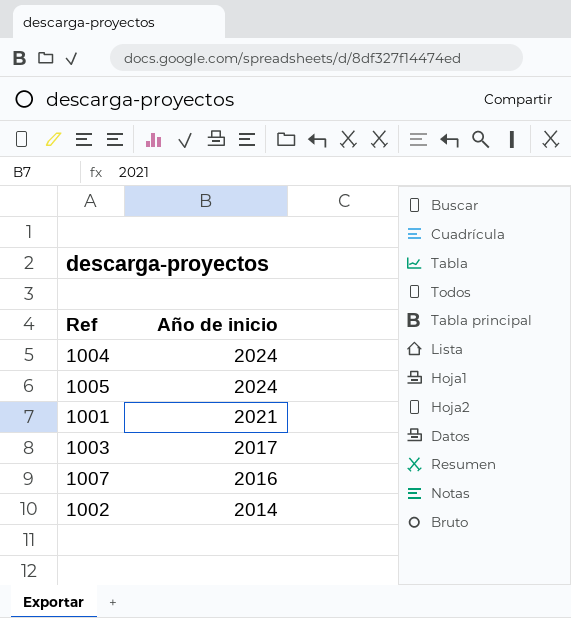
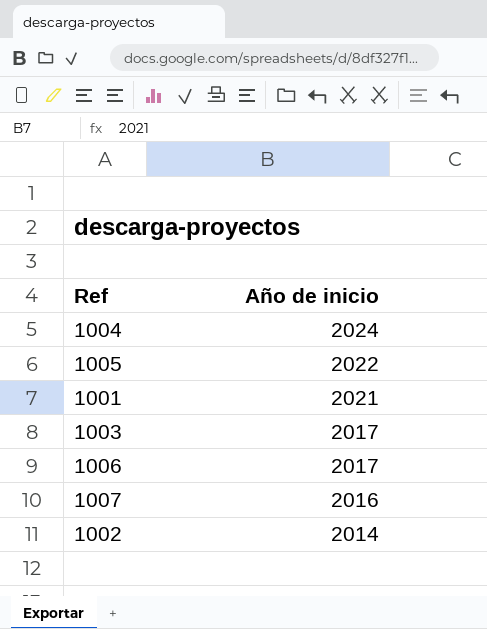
1005 | Año de inicio: 2024 -> 2022
row 1006: none -> 2017

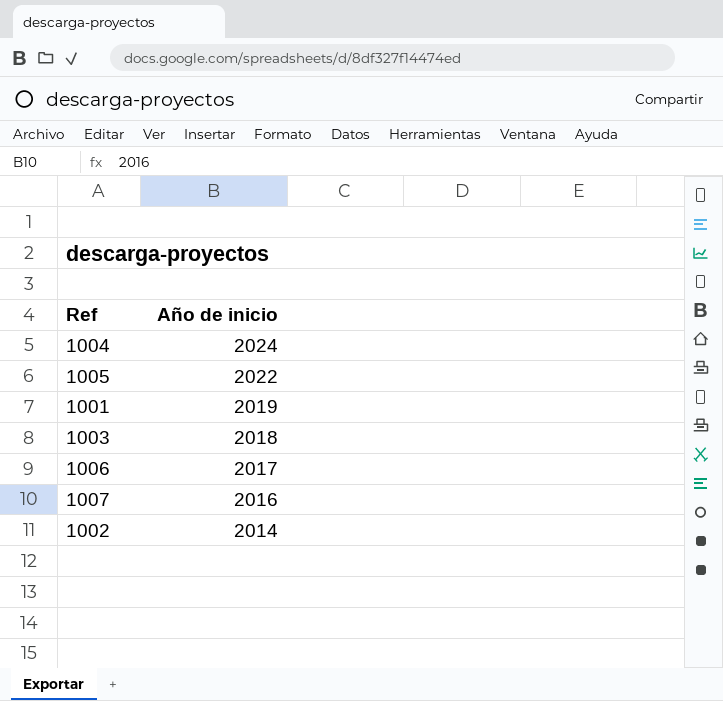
1001 | Año de inicio: 2021 -> 2019
1003 | Año de inicio: 2017 -> 2018

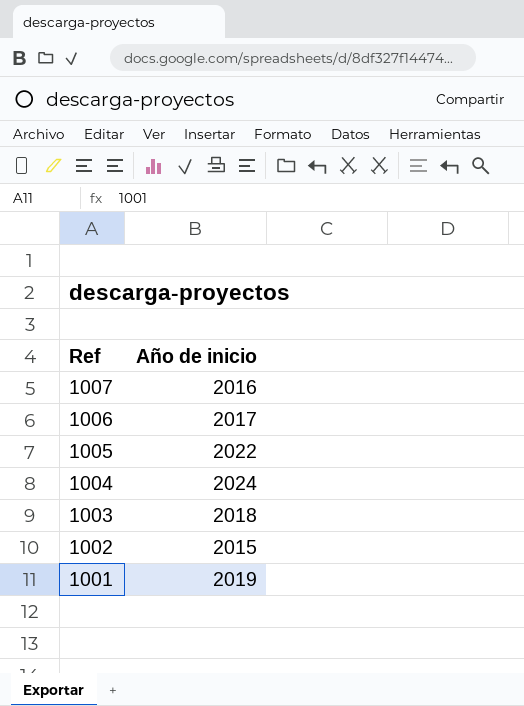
row order: Año de inicio descending -> Ref descending
1002 | Año de inicio: 2014 -> 2015

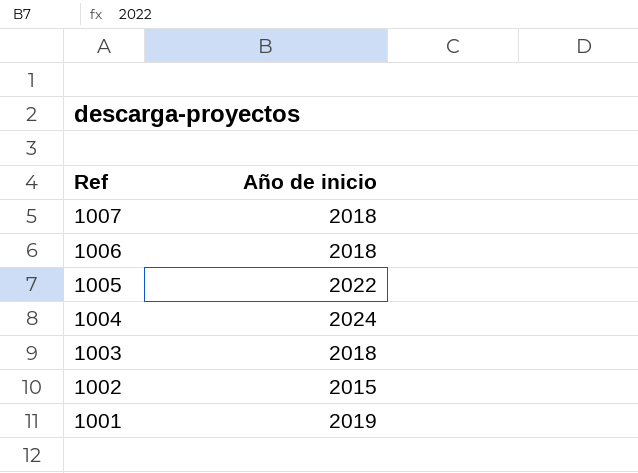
1007 | Año de inicio: 2016 -> 2018
1006 | Año de inicio: 2017 -> 2018

